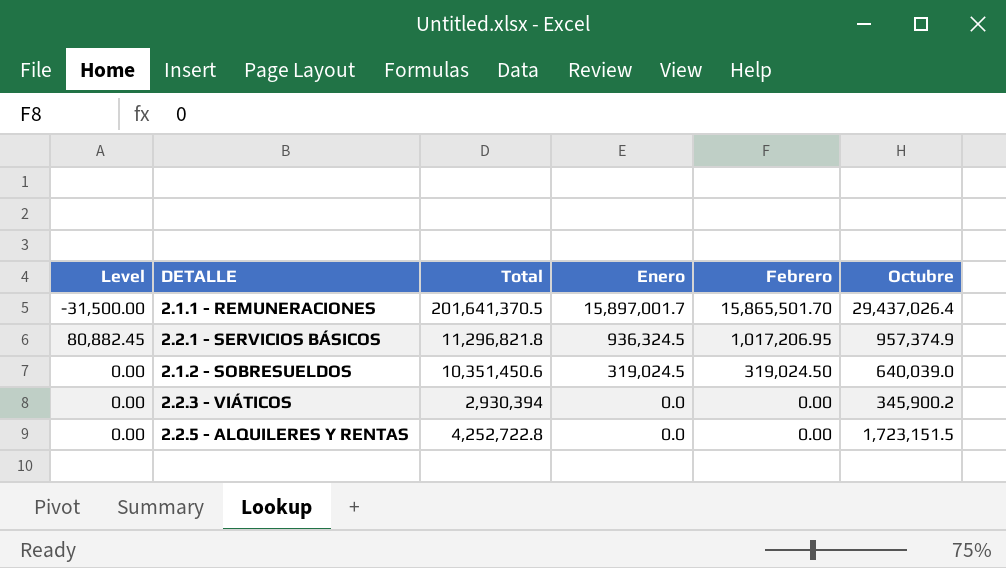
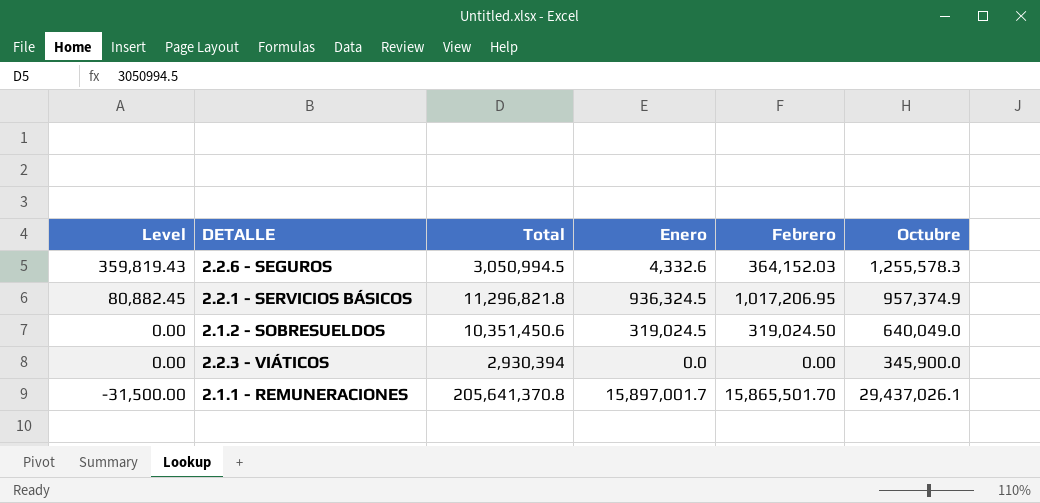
row order: Enero descending -> Level descending
row 2.2.5 - ALQUILERES Y RENTAS: 0.00 | 4,252,722.8 | 0.0 | 0.00 | 1,723,151.5 -> none
row 2.2.6 - SEGUROS: none -> 359,819.43 | 3,050,994.5 | 4,332.6 | 364,152.03 | 1,255,578.3
2.1.2 - SOBRESUELDOS | Octubre: 640,039.0 -> 640,049.0
2.2.3 - VIÁTICOS | Octubre: 345,900.2 -> 345,900.0
2.1.1 - REMUNERACIONES | Total: 201,641,370.5 -> 205,641,370.8
2.1.1 - REMUNERACIONES | Octubre: 29,437,026.4 -> 29,437,026.1

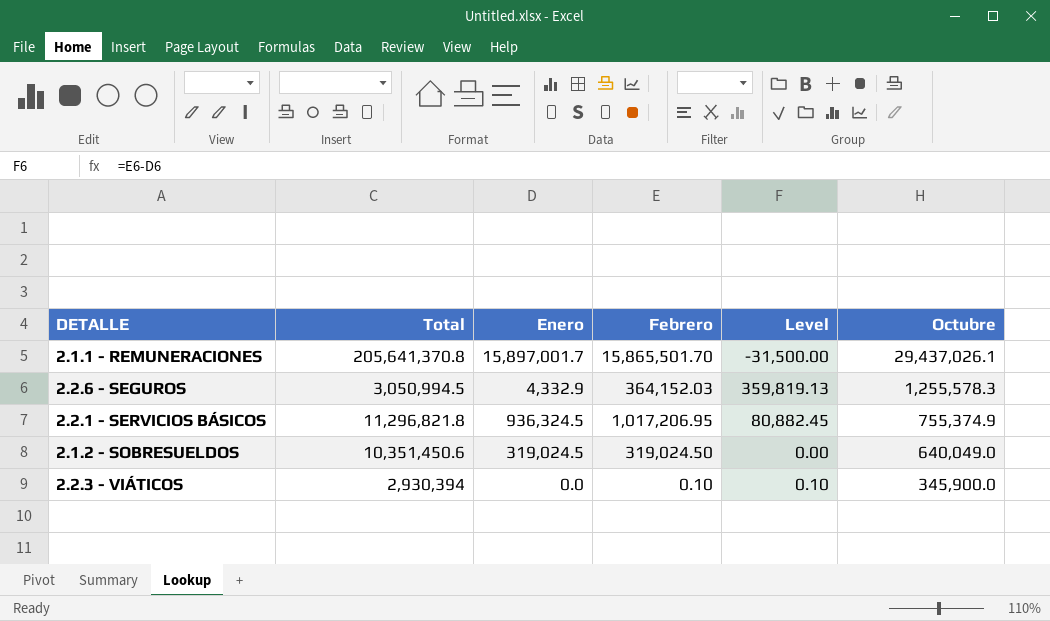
row order: Level descending -> Octubre descending
column Level | position: 1 -> 5
2.2.6 - SEGUROS | Enero: 4,332.6 -> 4,332.9
2.2.6 - SEGUROS | Level: 359,819.43 -> 359,819.13
2.2.1 - SERVICIOS BÁSICOS | Octubre: 957,374.9 -> 755,374.9
2.2.3 - VIÁTICOS | Febrero: 0.00 -> 0.10
2.2.3 - VIÁTICOS | Level: 0.00 -> 0.10

